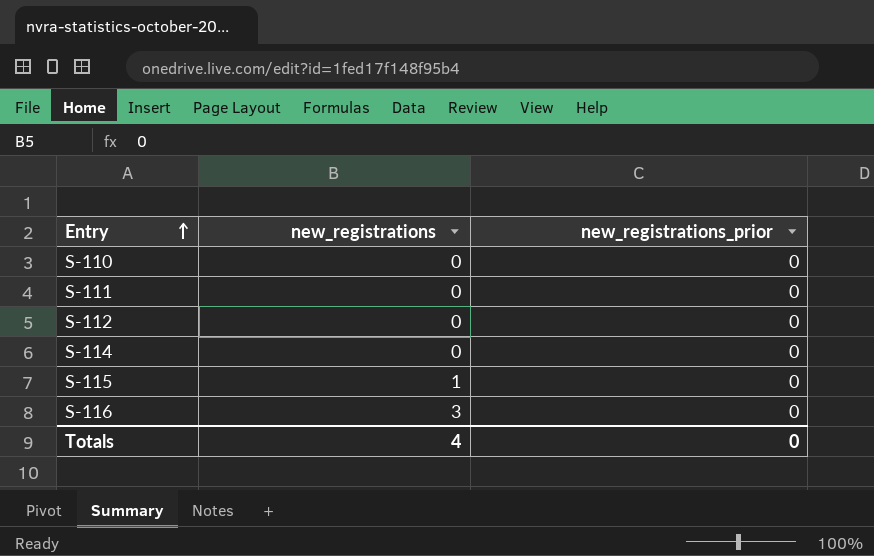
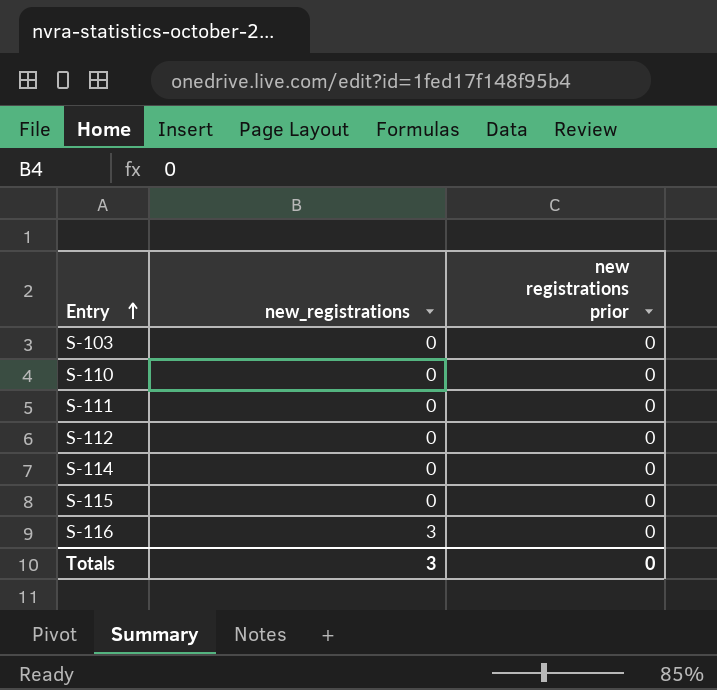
column name: new_registrations_prior -> new registrations prior
row S-103: none -> 0 | 0
S-115 | new_registrations: 1 -> 0
Totals | new_registrations: 4 -> 3

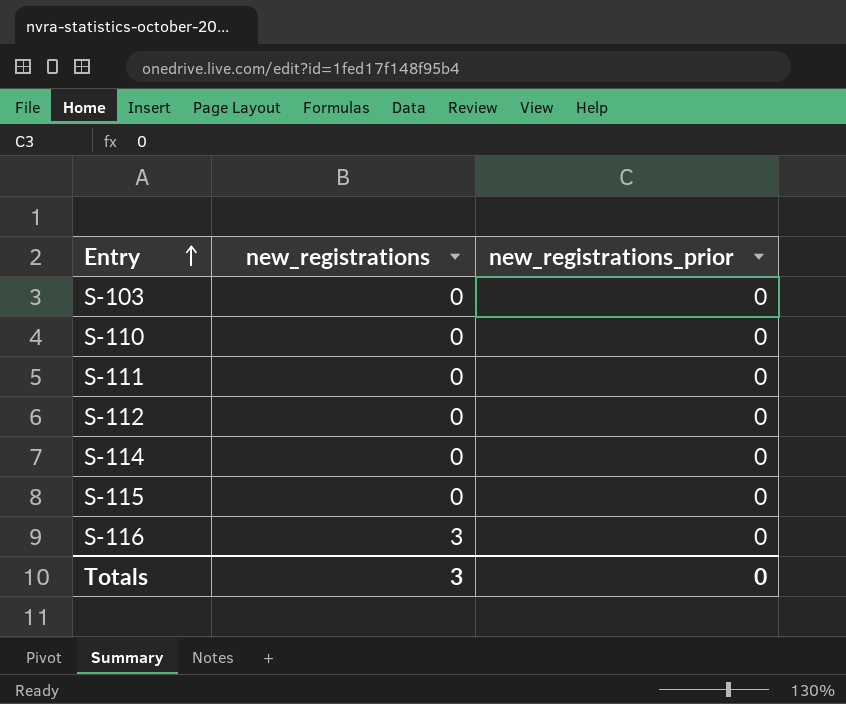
column name: new registrations prior -> new_registrations_prior

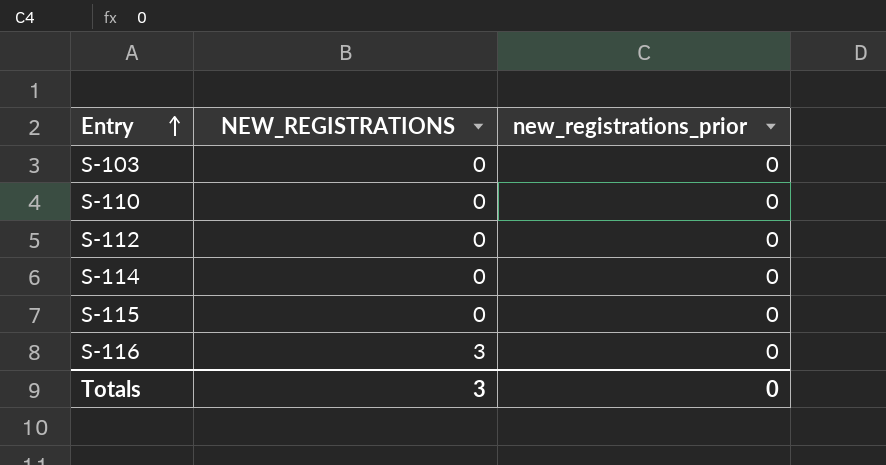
column name: new_registrations -> NEW_REGISTRATIONS
row S-111: 0 | 0 -> none

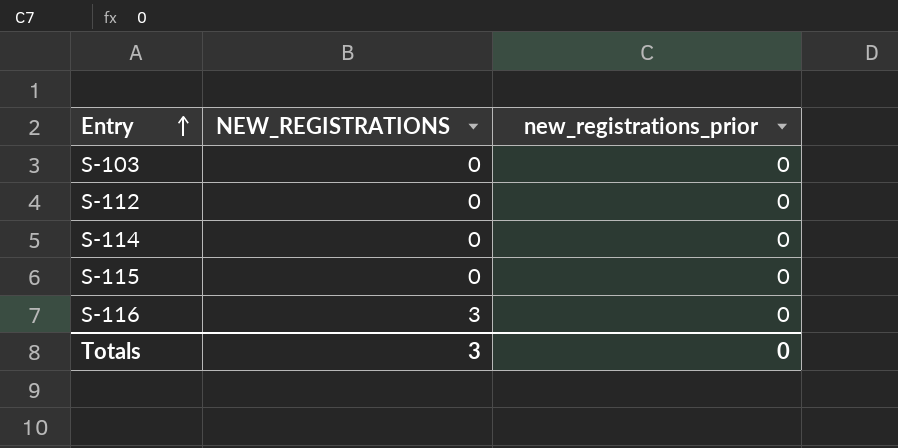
row S-110: 0 | 0 -> none

